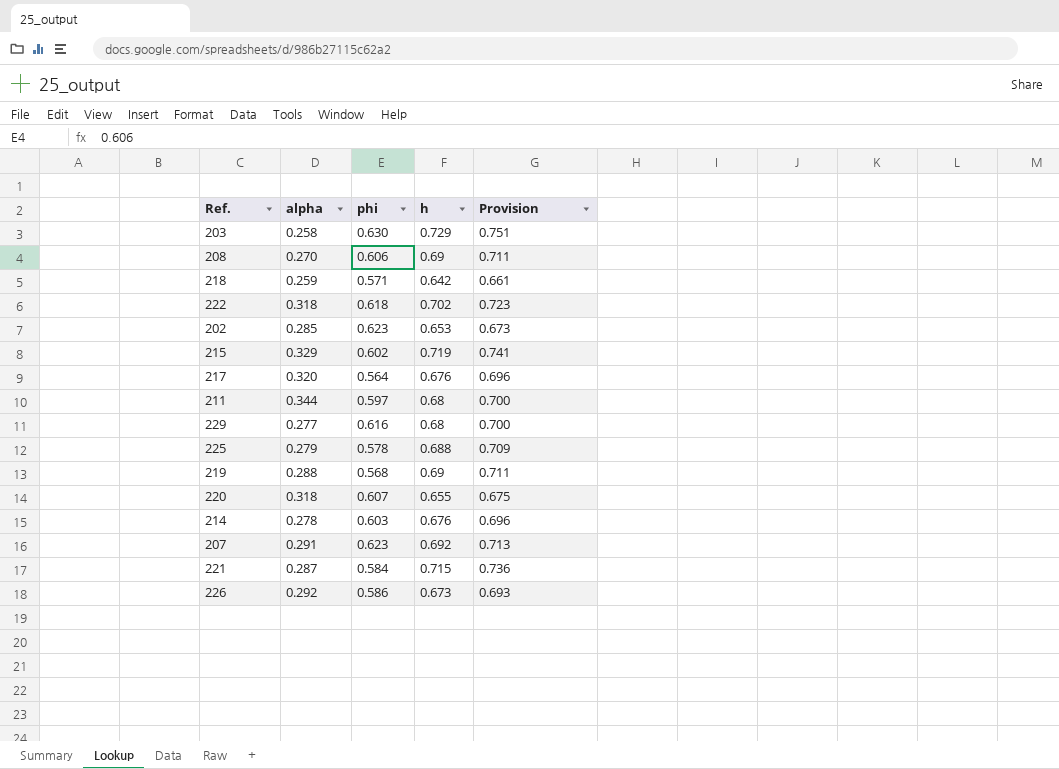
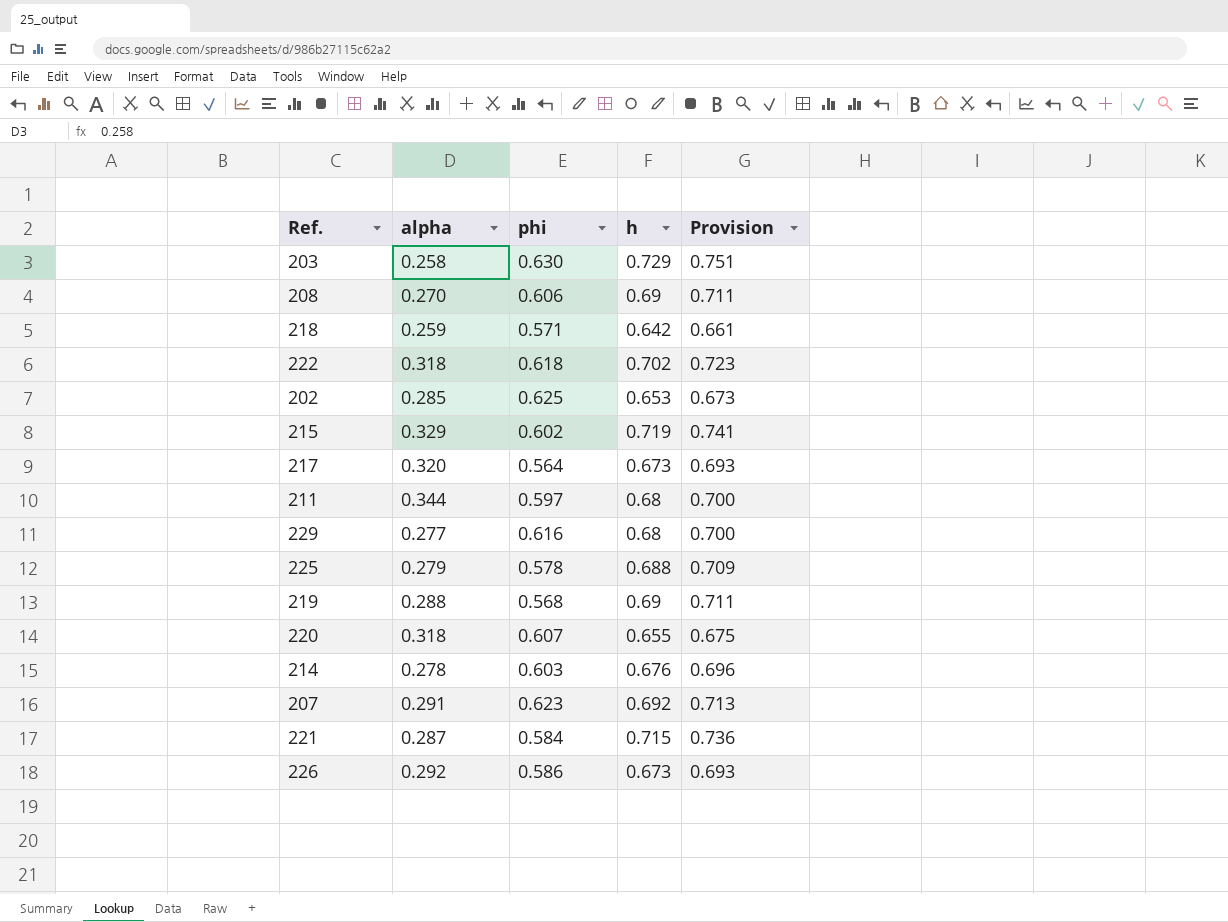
202 | phi: 0.623 -> 0.625
217 | h: 0.676 -> 0.673
217 | Provision: 0.696 -> 0.693

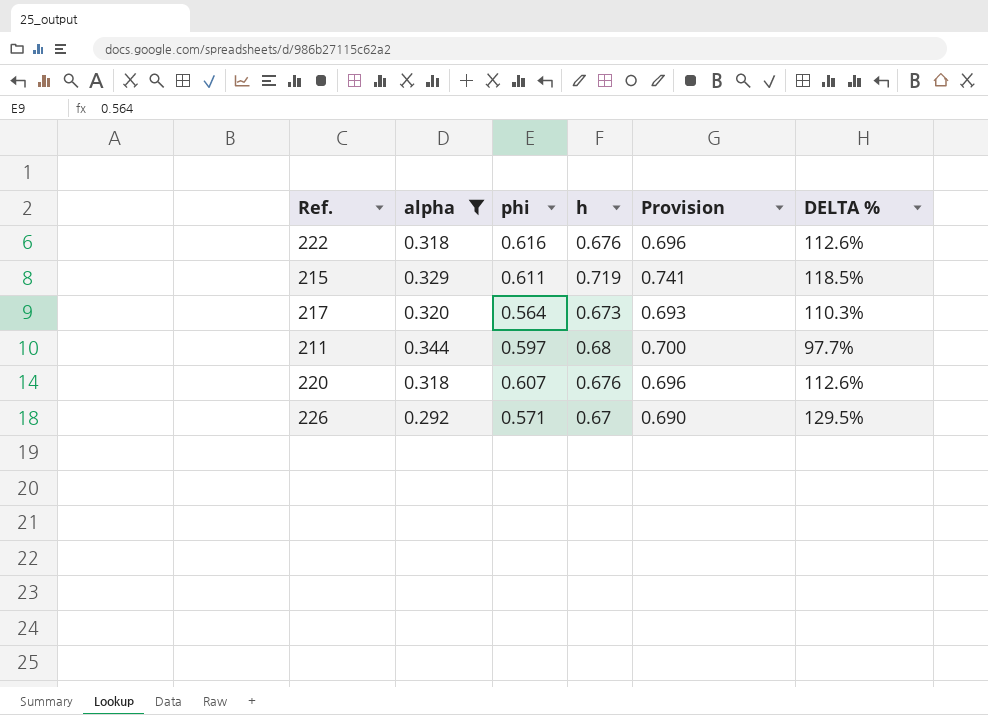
filter: none -> alpha >= 0.292
column DELTA % | formula: none -> ([h] - [alpha]) / [alpha]
222 | phi: 0.618 -> 0.616
222 | h: 0.702 -> 0.676
222 | Provision: 0.723 -> 0.696
215 | phi: 0.602 -> 0.611
220 | h: 0.655 -> 0.676
220 | Provision: 0.675 -> 0.696
226 | phi: 0.586 -> 0.571
226 | h: 0.673 -> 0.67
226 | Provision: 0.693 -> 0.690

